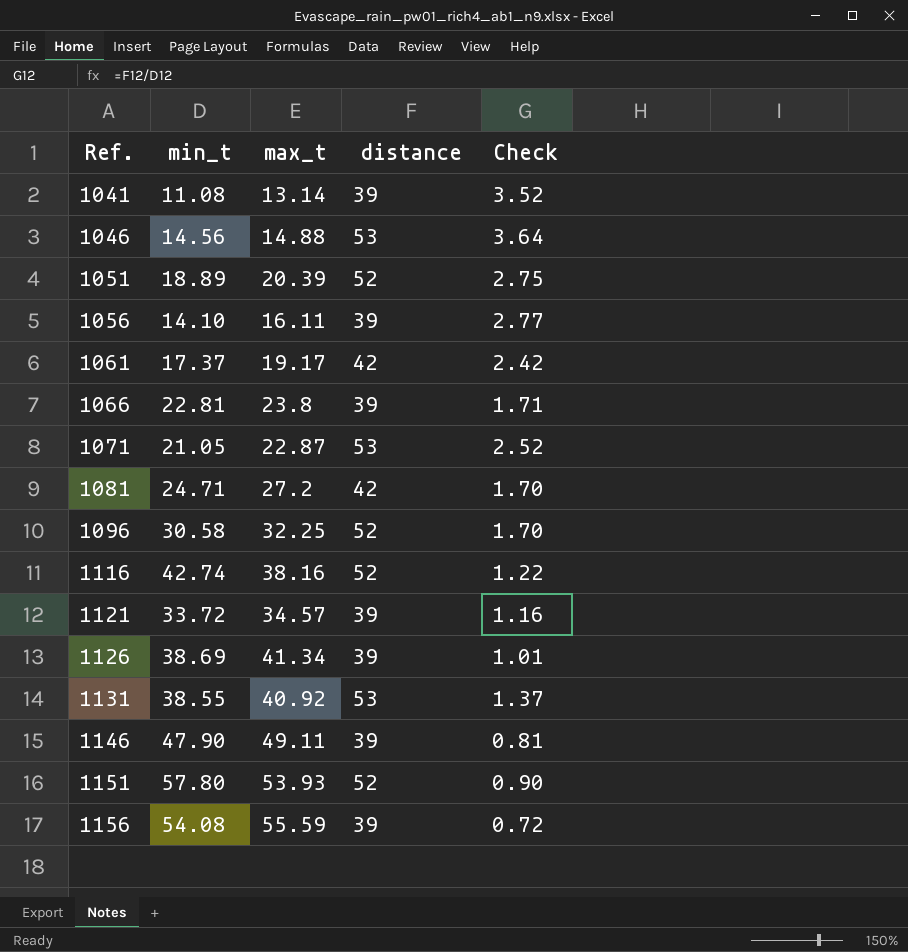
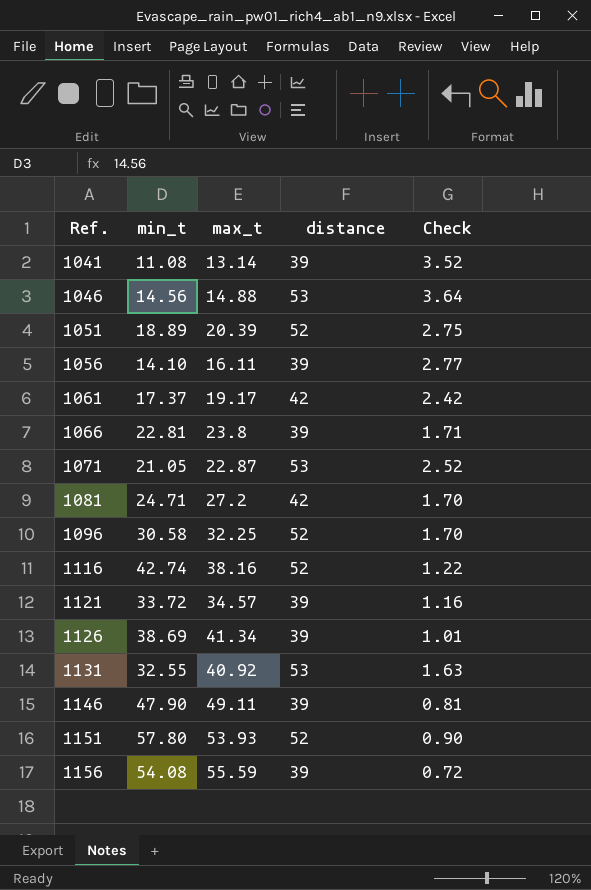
1131 | min_t: 38.55 -> 32.55
1131 | Check: 1.37 -> 1.63

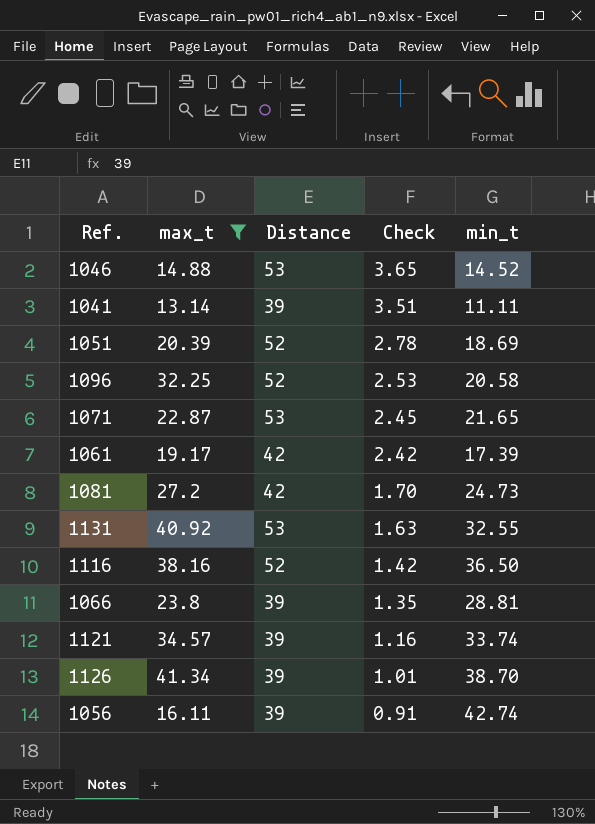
filter: none -> max_t <= 41.34
row order: Ref. ascending -> Check descending
column name: distance -> Distance
column min_t | position: 2 -> 5
1046 | Check: 3.64 -> 3.65
1046 | min_t: 14.56 -> 14.52
1041 | Check: 3.52 -> 3.51
1041 | min_t: 11.08 -> 11.11
1051 | Check: 2.75 -> 2.78
1051 | min_t: 18.89 -> 18.69
1096 | Check: 1.70 -> 2.53
1096 | min_t: 30.58 -> 20.58
1071 | Check: 2.52 -> 2.45
1071 | min_t: 21.05 -> 21.65
1061 | min_t: 17.37 -> 17.39
1081 | min_t: 24.71 -> 24.73
1116 | Check: 1.22 -> 1.42
1116 | min_t: 42.74 -> 36.50
1066 | Check: 1.71 -> 1.35
1066 | min_t: 22.81 -> 28.81
1121 | min_t: 33.72 -> 33.74
1126 | min_t: 38.69 -> 38.70
1056 | Check: 2.77 -> 0.91
1056 | min_t: 14.10 -> 42.74

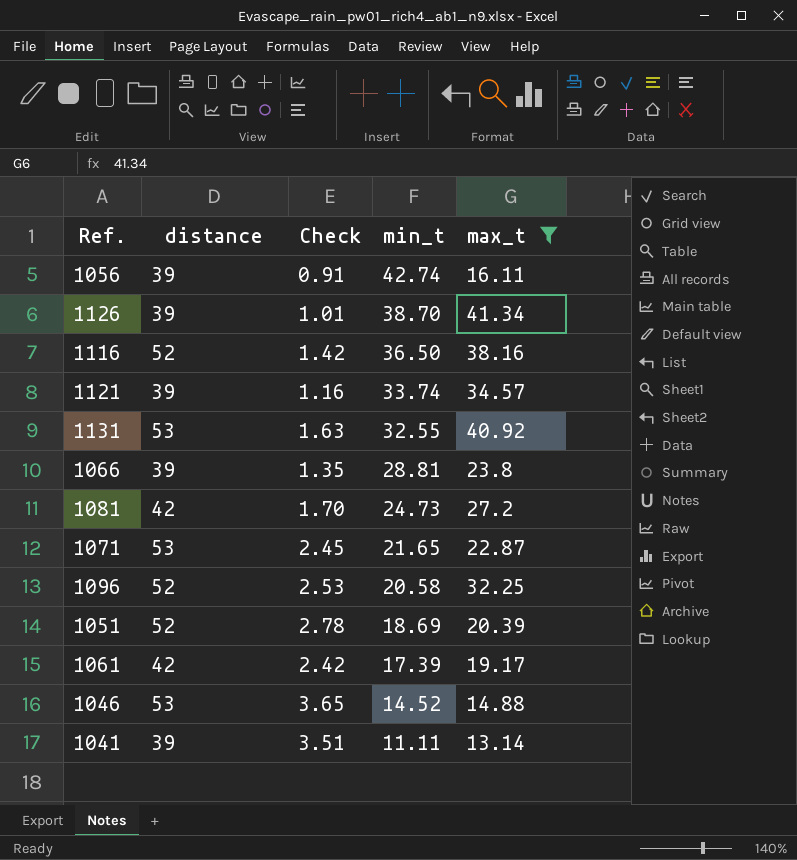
row order: Check descending -> min_t descending
column name: Distance -> distance
column max_t | position: 2 -> 5

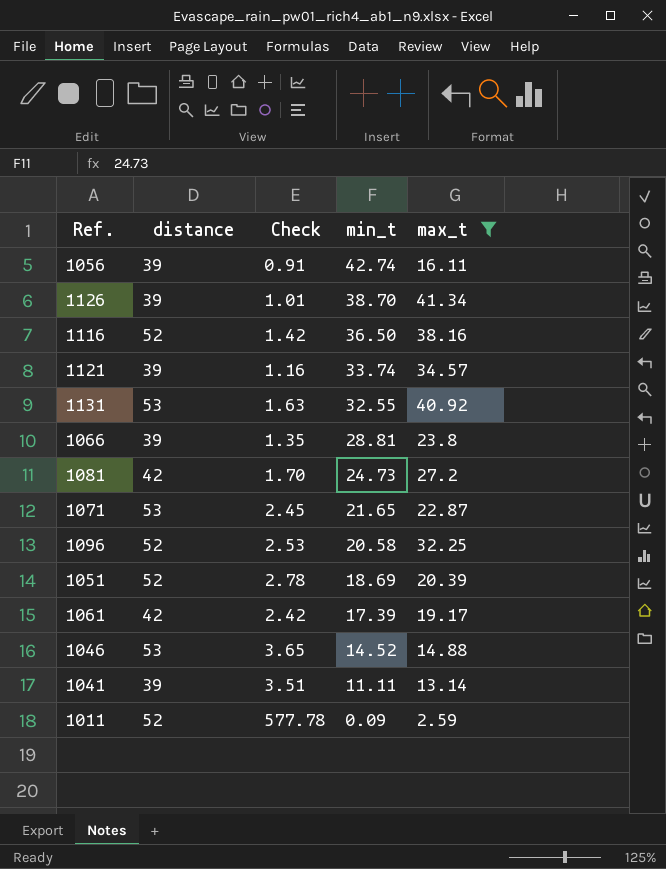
row 1011: none -> 52 | 577.78 | 0.09 | 2.59

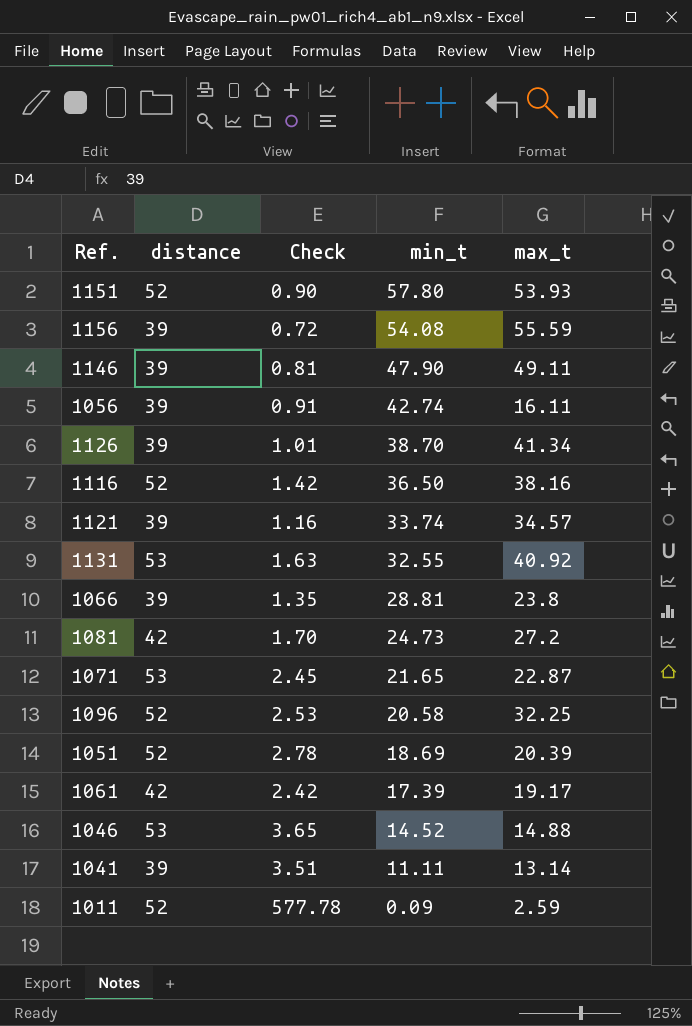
filter: max_t <= 41.34 -> none

